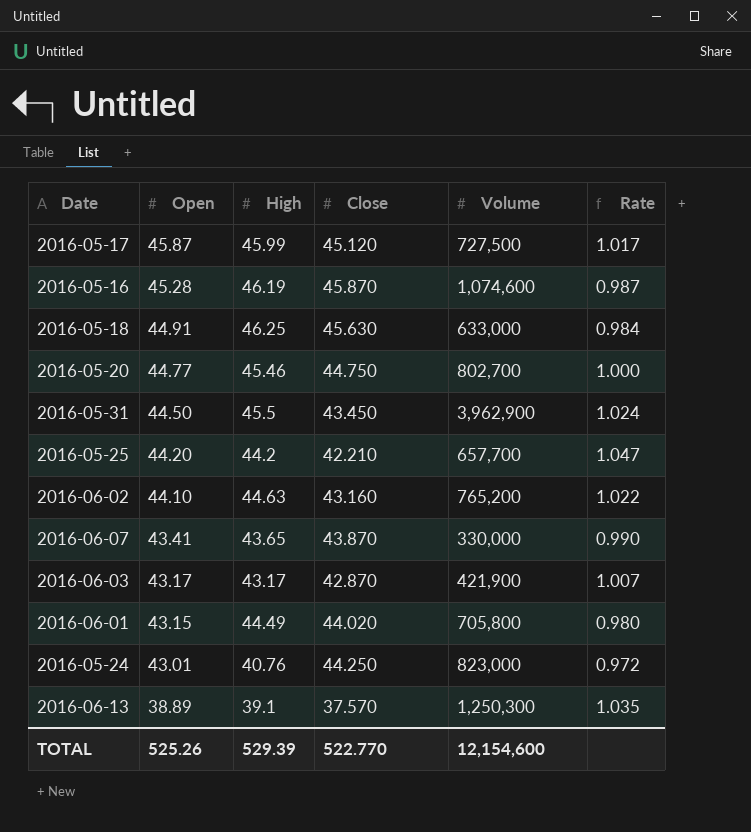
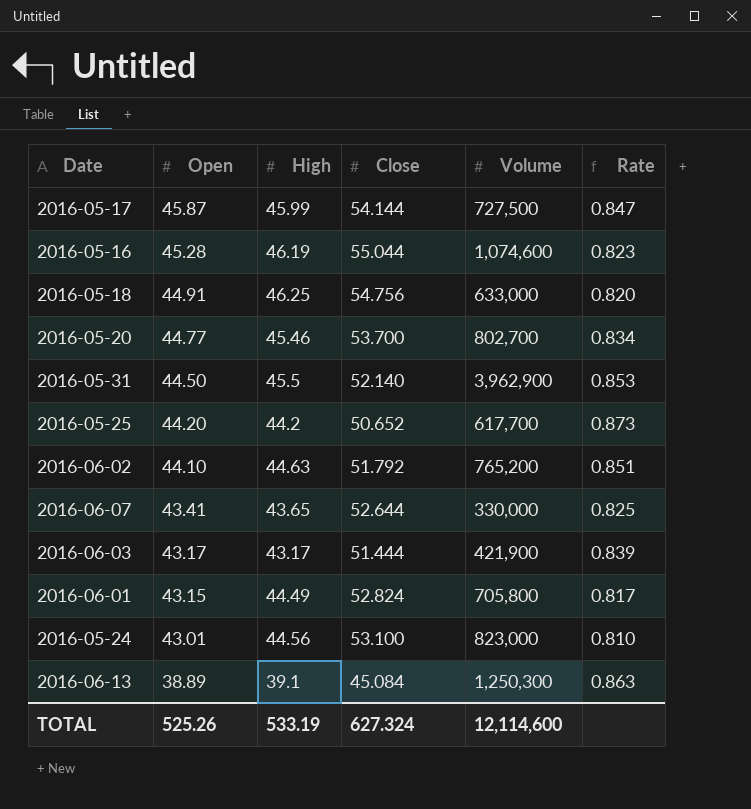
2016-05-17 | Close: 45.120 -> 54.144
2016-05-17 | Rate: 1.017 -> 0.847
2016-05-16 | Close: 45.870 -> 55.044
2016-05-16 | Rate: 0.987 -> 0.823
2016-05-18 | Close: 45.630 -> 54.756
2016-05-18 | Rate: 0.984 -> 0.820
2016-05-20 | Close: 44.750 -> 53.700
2016-05-20 | Rate: 1.000 -> 0.834
2016-05-31 | Close: 43.450 -> 52.140
2016-05-31 | Rate: 1.024 -> 0.853
2016-05-25 | Close: 42.210 -> 50.652
2016-05-25 | Volume: 657,700 -> 617,700
2016-05-25 | Rate: 1.047 -> 0.873
2016-06-02 | Close: 43.160 -> 51.792
2016-06-02 | Rate: 1.022 -> 0.851
2016-06-07 | Close: 43.870 -> 52.644
2016-06-07 | Rate: 0.990 -> 0.825
2016-06-03 | Close: 42.870 -> 51.444
2016-06-03 | Rate: 1.007 -> 0.839
2016-06-01 | Close: 44.020 -> 52.824
2016-06-01 | Rate: 0.980 -> 0.817
2016-05-24 | High: 40.76 -> 44.56
2016-05-24 | Close: 44.250 -> 53.100
2016-05-24 | Rate: 0.972 -> 0.810
2016-06-13 | Close: 37.570 -> 45.084
2016-06-13 | Rate: 1.035 -> 0.863
TOTAL | High: 529.39 -> 533.19
TOTAL | Close: 522.770 -> 627.324
TOTAL | Volume: 12,154,600 -> 12,114,600

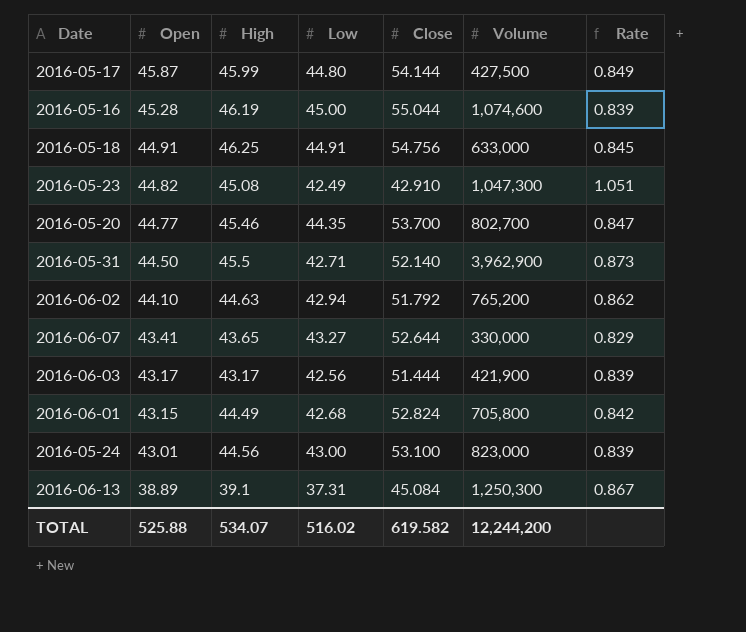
column Low | position: none -> 4
column Rate | formula: [Open] / [Close] -> [High] / [Close]
row 2016-05-25: 44.20 | 44.2 | 50.652 | 617,700 | 0.873 -> none
2016-05-17 | Volume: 727,500 -> 427,500
row 2016-05-23: none -> 44.82 | 45.08 | 42.49 | 42.910 | 1,047,300 | 1.051
TOTAL | Open: 525.26 -> 525.88
TOTAL | High: 533.19 -> 534.07
TOTAL | Close: 627.324 -> 619.582
TOTAL | Volume: 12,114,600 -> 12,244,200

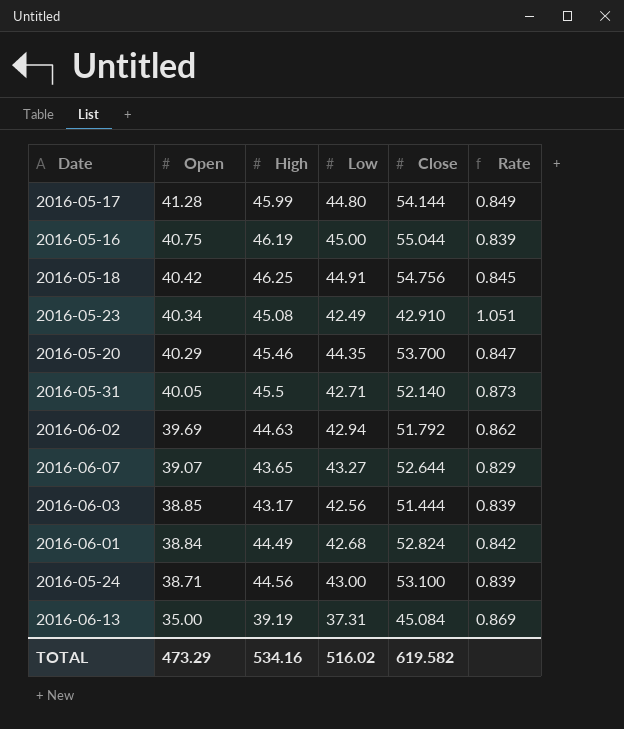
column Volume | position: 6 -> none
2016-05-17 | Open: 45.87 -> 41.28
2016-05-16 | Open: 45.28 -> 40.75
2016-05-18 | Open: 44.91 -> 40.42
2016-05-23 | Open: 44.82 -> 40.34
2016-05-20 | Open: 44.77 -> 40.29
2016-05-31 | Open: 44.50 -> 40.05
2016-06-02 | Open: 44.10 -> 39.69
2016-06-07 | Open: 43.41 -> 39.07
2016-06-03 | Open: 43.17 -> 38.85
2016-06-01 | Open: 43.15 -> 38.84
2016-05-24 | Open: 43.01 -> 38.71
2016-06-13 | Open: 38.89 -> 35.00
2016-06-13 | High: 39.1 -> 39.19
2016-06-13 | Rate: 0.867 -> 0.869
TOTAL | Open: 525.88 -> 473.29
TOTAL | High: 534.07 -> 534.16

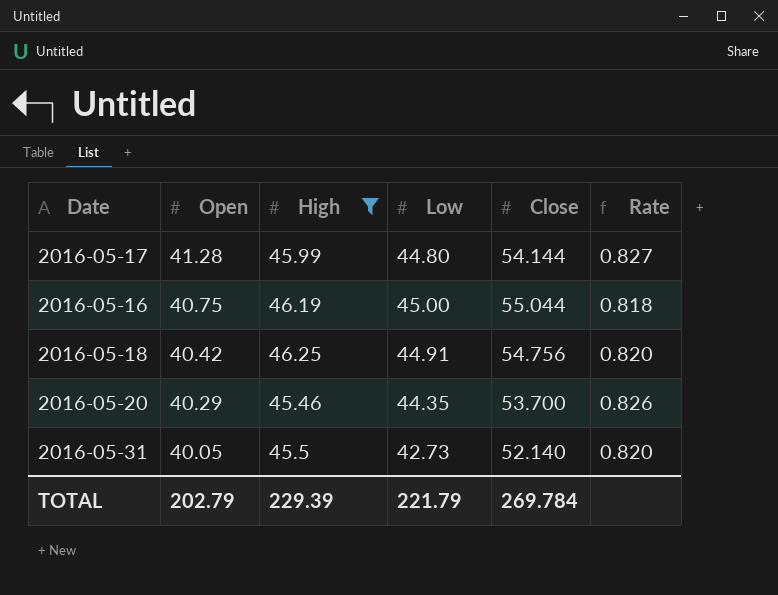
filter: none -> High >= 45.46
column Rate | formula: [High] / [Close] -> [Low] / [Close]
2016-05-31 | Low: 42.71 -> 42.73
TOTAL | Open: 473.29 -> 202.79
TOTAL | High: 534.16 -> 229.39
TOTAL | Low: 516.02 -> 221.79
TOTAL | Close: 619.582 -> 269.784

